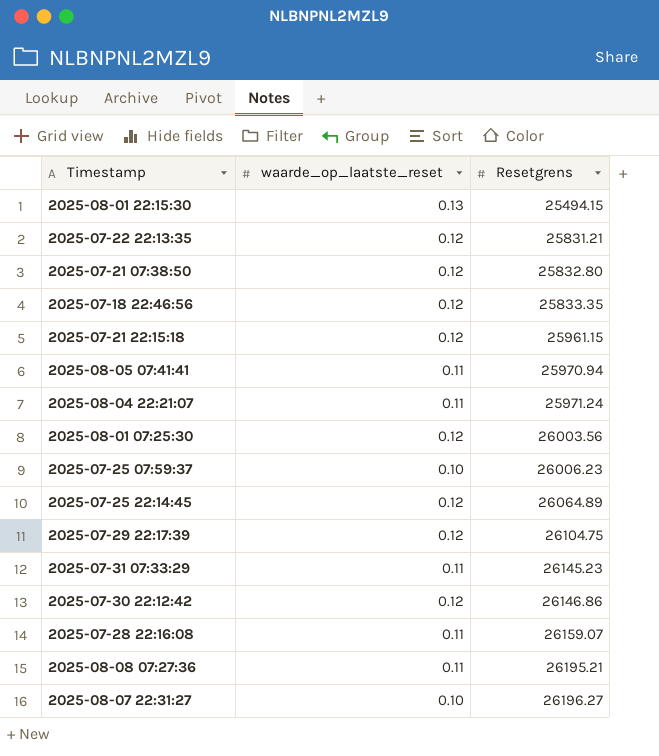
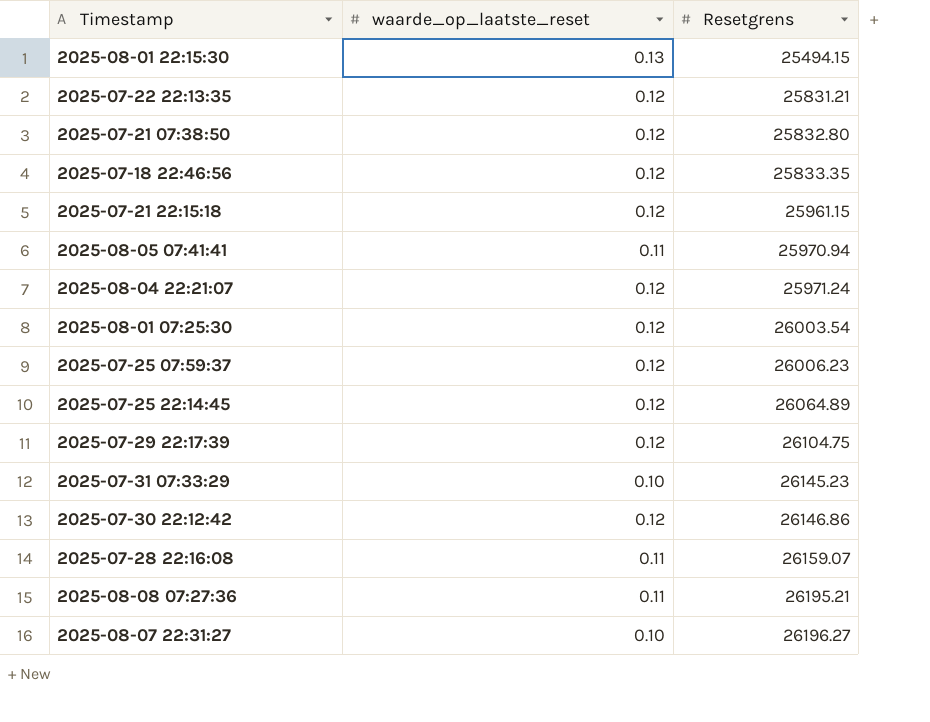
2025-08-04 22:21:07 | waarde_op_laatste_reset: 0.11 -> 0.12
2025-08-01 07:25:30 | Resetgrens: 26003.56 -> 26003.54
2025-07-25 07:59:37 | waarde_op_laatste_reset: 0.10 -> 0.12
2025-07-31 07:33:29 | waarde_op_laatste_reset: 0.11 -> 0.10

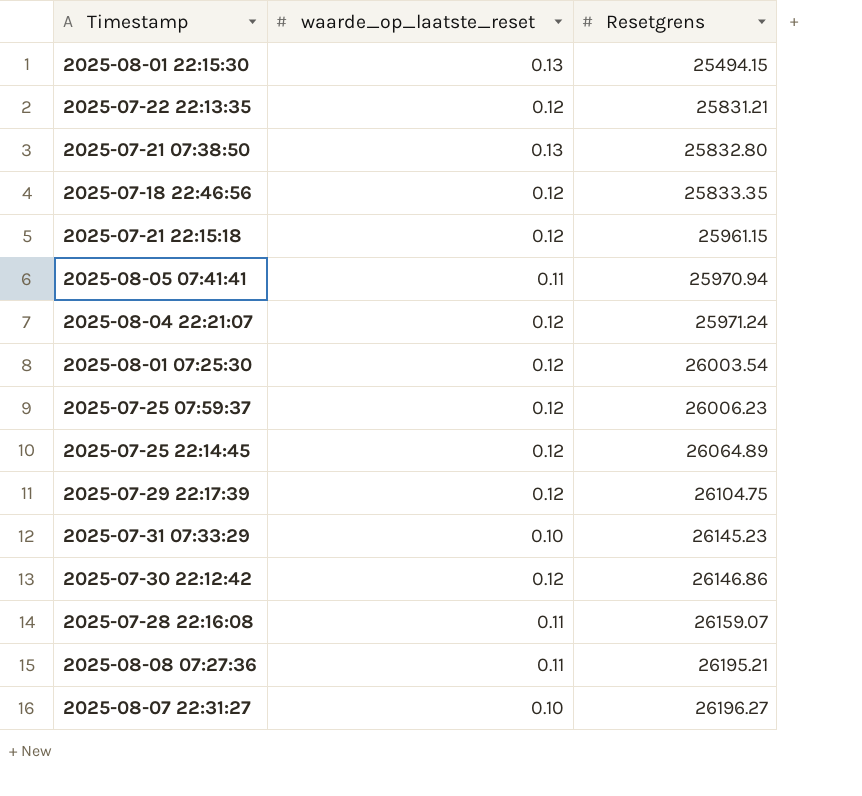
2025-07-21 07:38:50 | waarde_op_laatste_reset: 0.12 -> 0.13

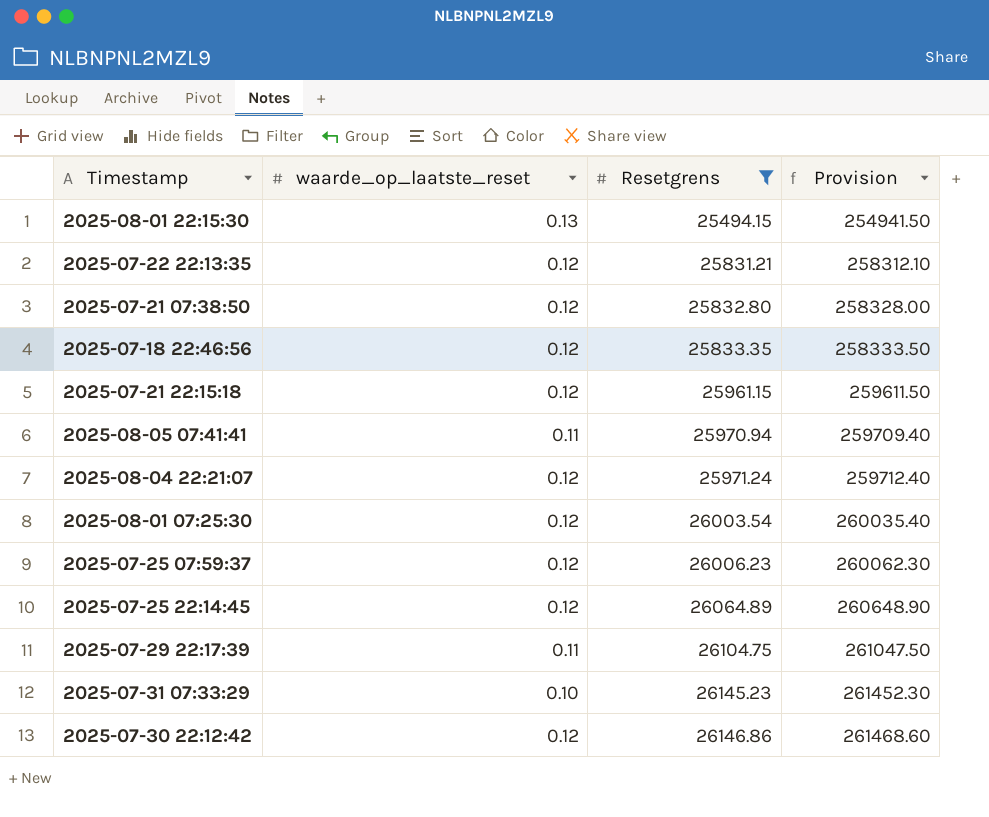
filter: none -> Resetgrens <= 26146.86
column Provision | formula: none -> [Resetgrens] * 10
2025-07-21 07:38:50 | waarde_op_laatste_reset: 0.13 -> 0.12
2025-07-29 22:17:39 | waarde_op_laatste_reset: 0.12 -> 0.11

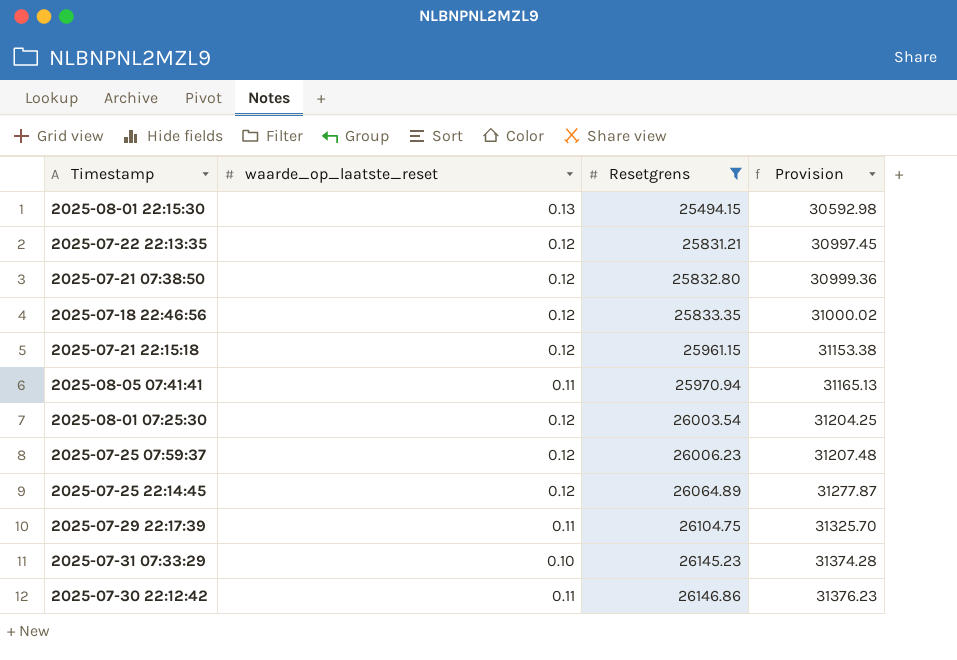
column Provision | formula: [Resetgrens] * 10 -> [Resetgrens] * 1.2
row 2025-08-04 22:21:07: 0.12 | 25971.24 | 259712.40 -> none
2025-07-30 22:12:42 | waarde_op_laatste_reset: 0.12 -> 0.11

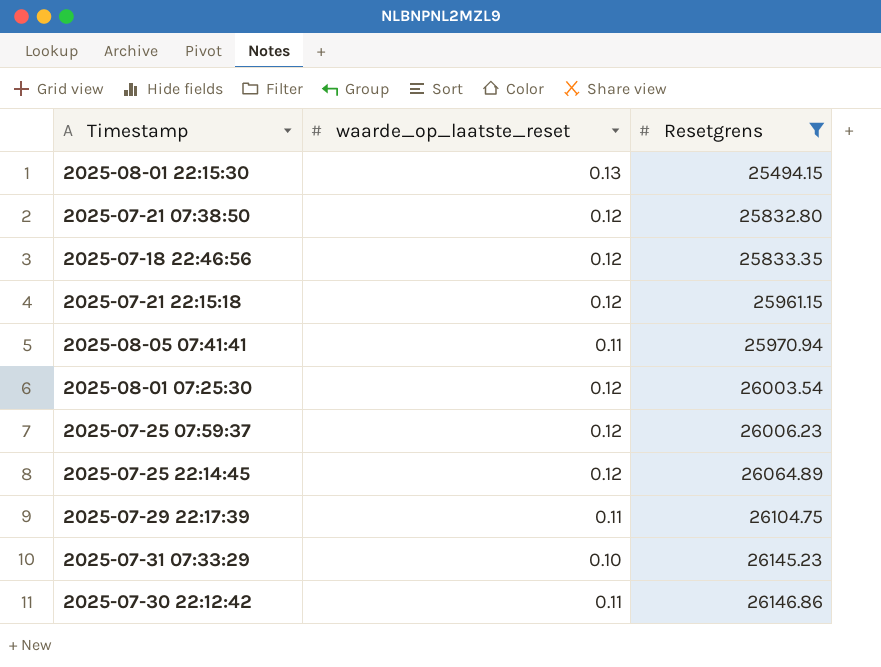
column Provision | formula: [Resetgrens] * 1.2 -> none
row 2025-07-22 22:13:35: 0.12 | 25831.21 | 30997.45 -> none

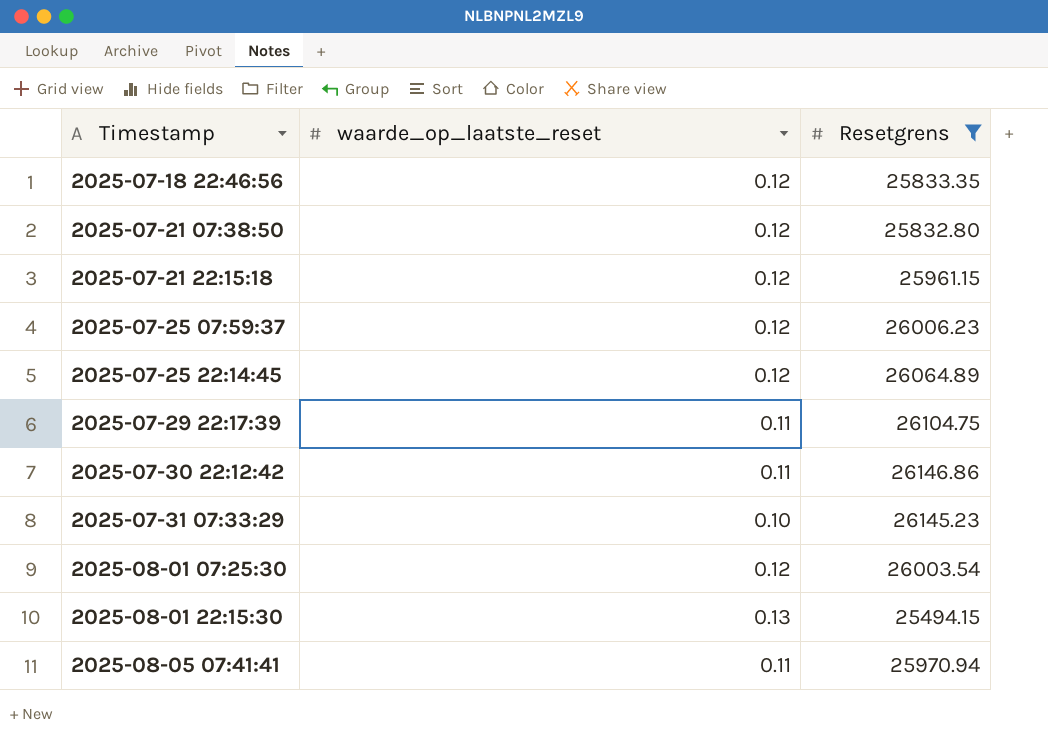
row order: Resetgrens ascending -> Timestamp ascending

